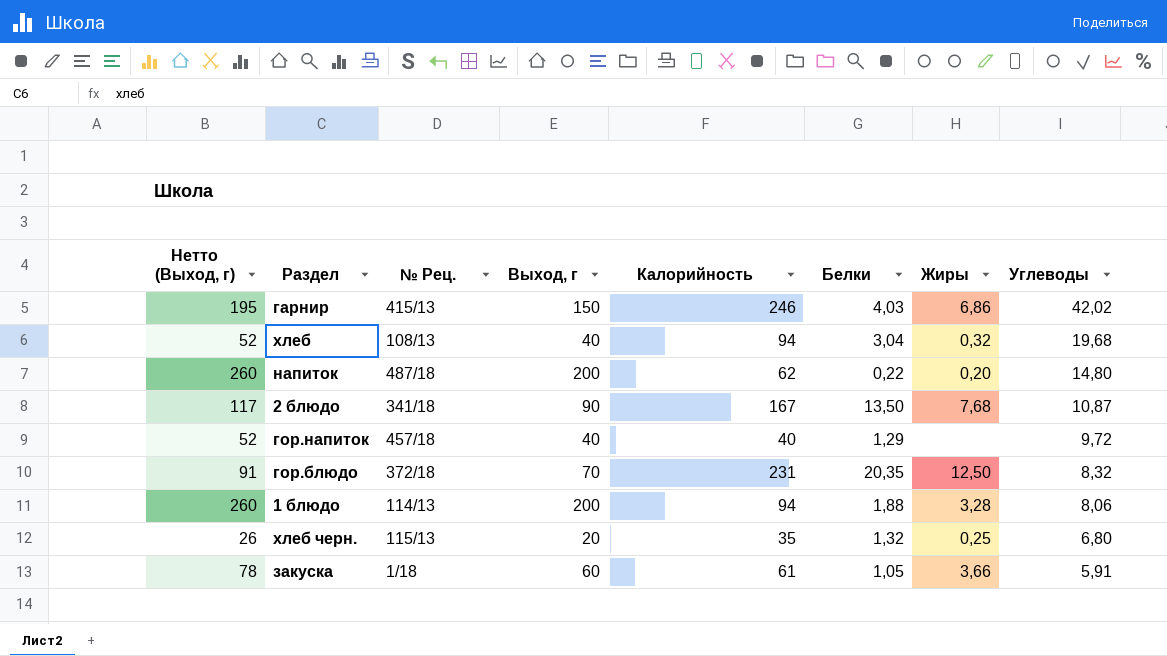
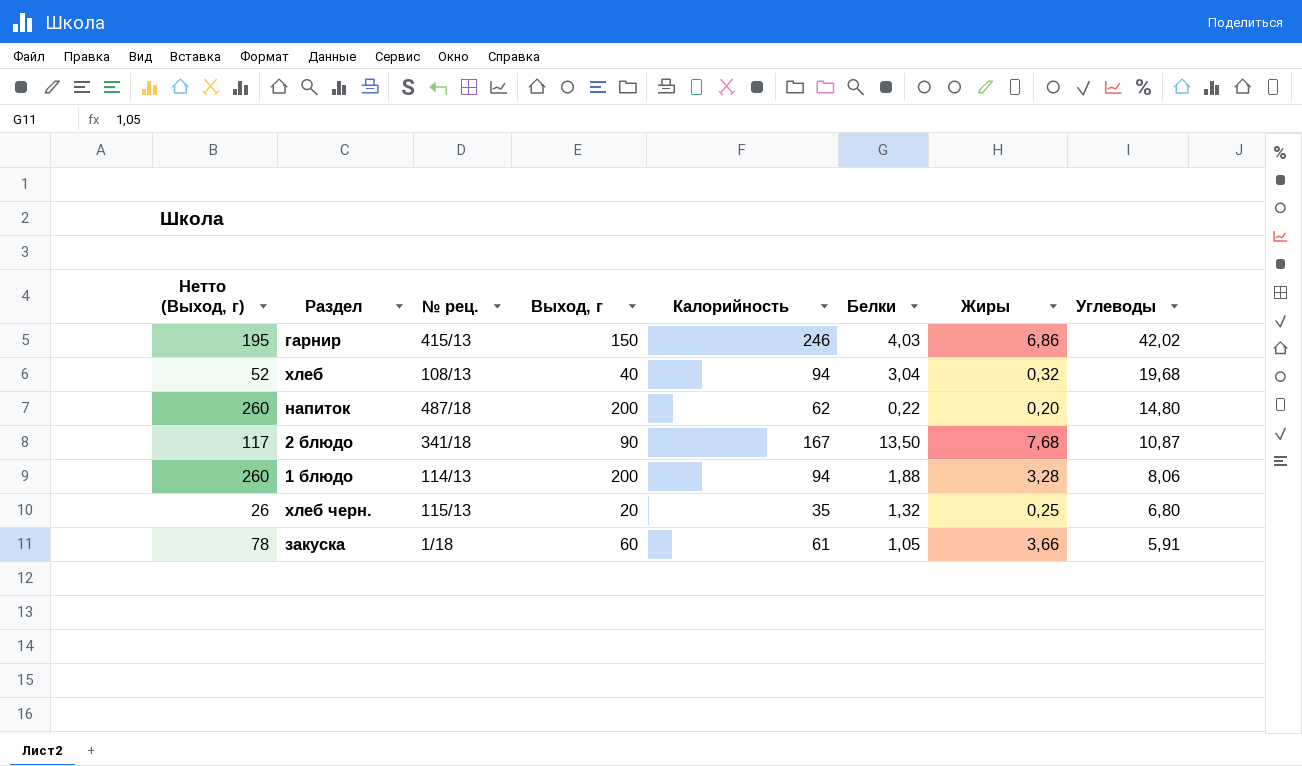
column name: № Рец. -> № рец.
row гор.напиток: 52 | 457/18 | 40 | 40 | 1,29 | none | 9,72 -> none
row гор.блюдо: 91 | 372/18 | 70 | 231 | 20,35 | 12,50 | 8,32 -> none

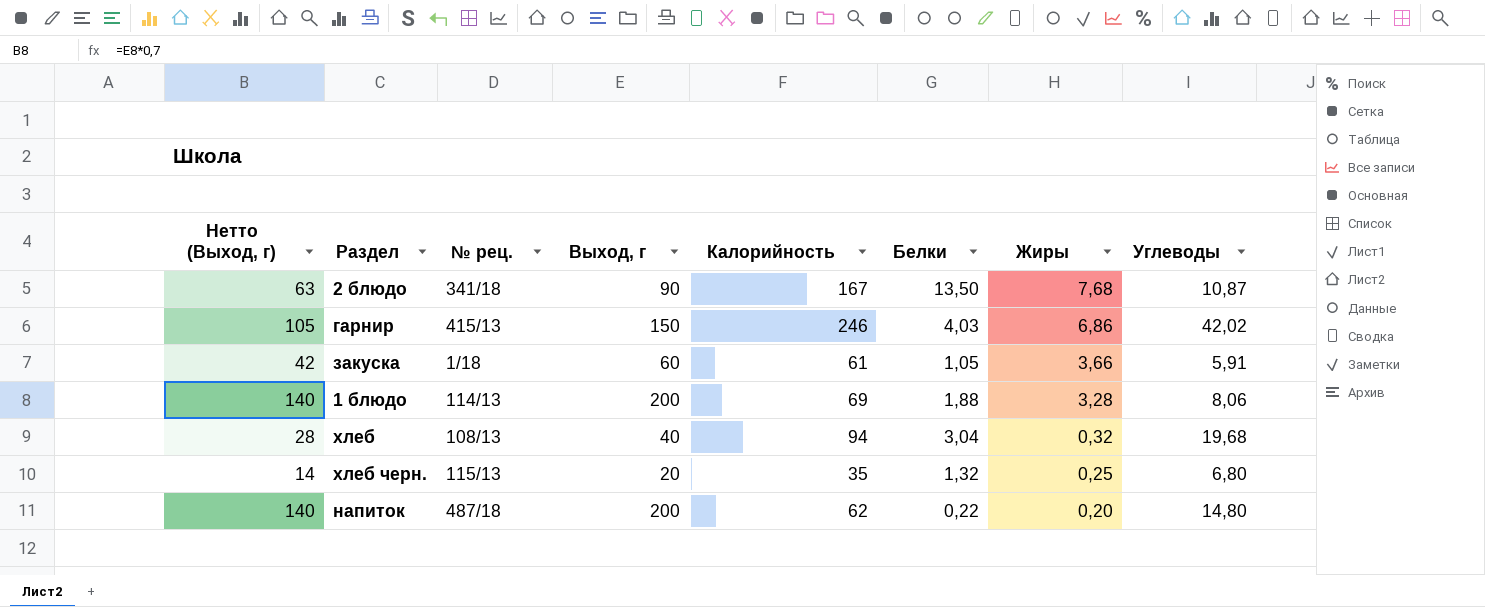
row order: Углеводы descending -> Жиры descending
column Нетто (Выход, г) | formula: [Выход, г] * 1,3 -> [Выход, г] * 0,7
1 блюдо | Калорийность: 94 -> 69

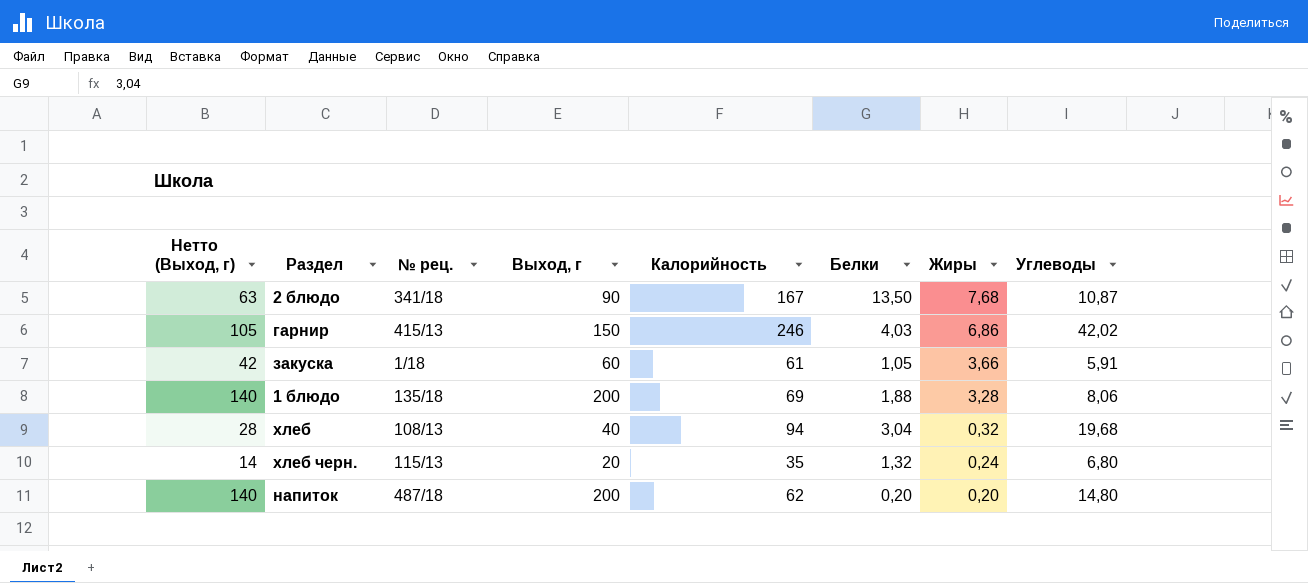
1 блюдо | № рец.: 114/13 -> 135/18
хлеб черн. | Жиры: 0,25 -> 0,24
напиток | Белки: 0,22 -> 0,20

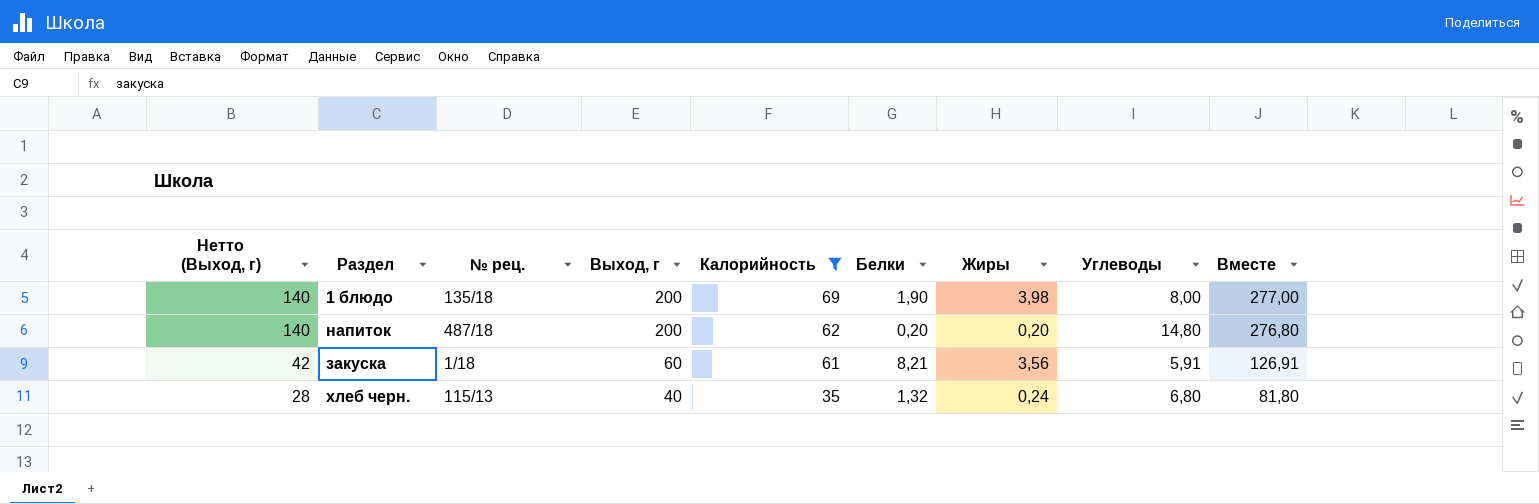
filter: none -> Калорийность <= 69
row order: Жиры descending -> Нетто (Выход, г) descending
column Вместе | formula: none -> [Выход, г] + [Калорийность] + [Углеводы]
1 блюдо | Белки: 1,88 -> 1,90
1 блюдо | Жиры: 3,28 -> 3,98
1 блюдо | Углеводы: 8,06 -> 8,00
закуска | Белки: 1,05 -> 8,21
закуска | Жиры: 3,66 -> 3,56
хлеб черн. | Нетто (Выход, г): 14 -> 28
хлеб черн. | Выход, г: 20 -> 40

